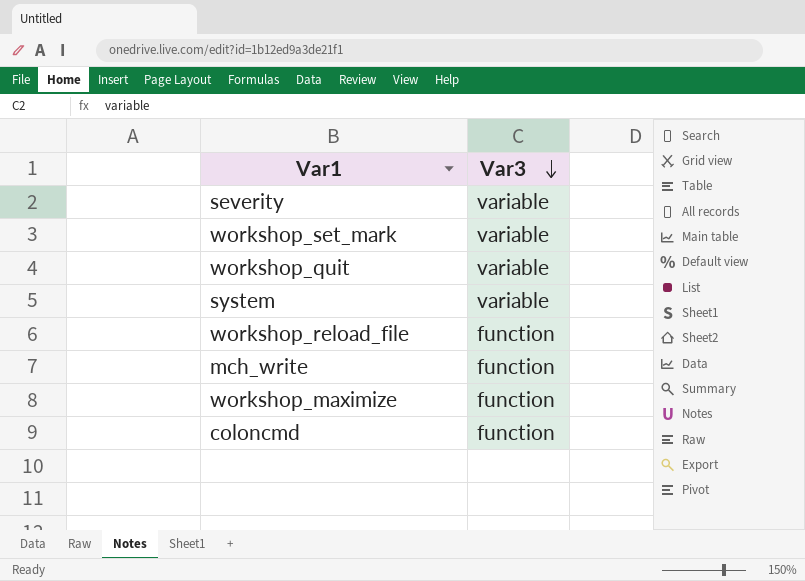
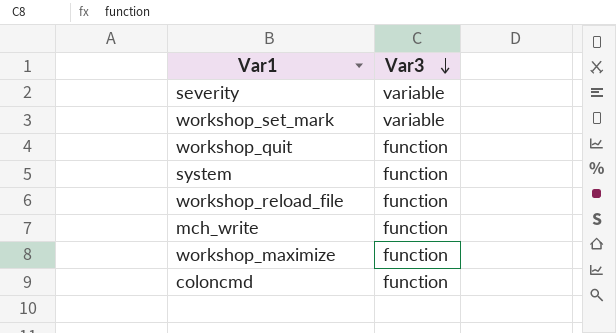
workshop_quit | Var3: variable -> function
system | Var3: variable -> function

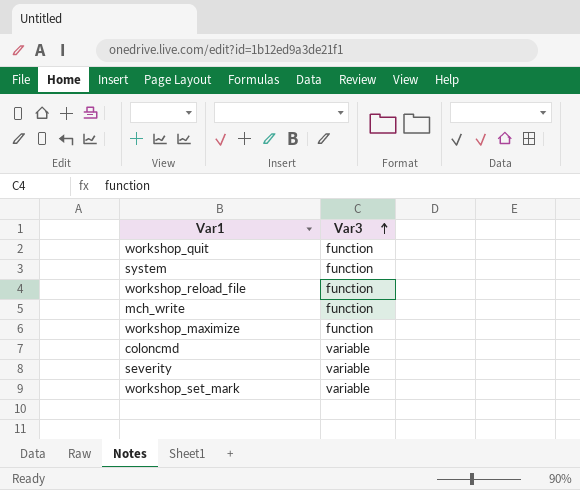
row order: Var3 descending -> Var3 ascending
coloncmd | Var3: function -> variable

